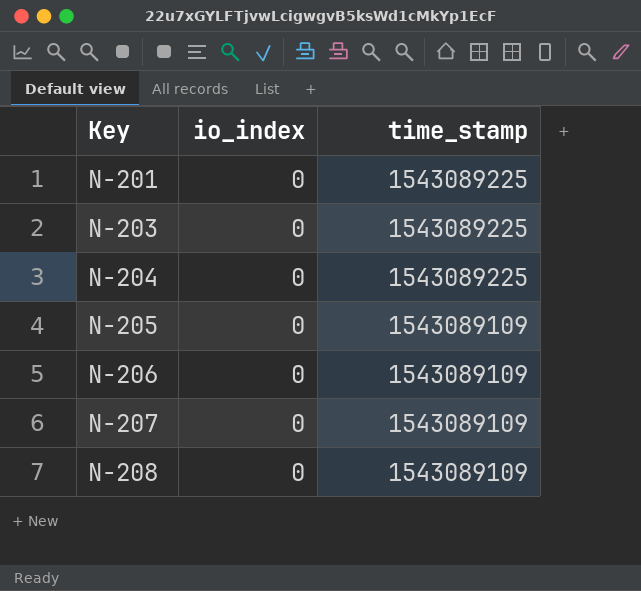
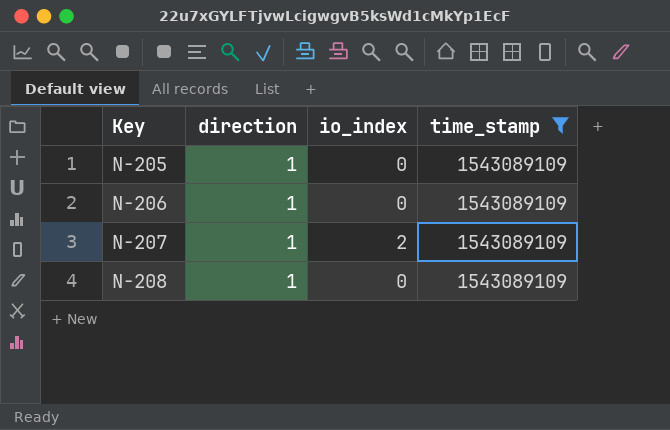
filter: none -> time_stamp = 1543089109
column direction | position: none -> 2
N-207 | io_index: 0 -> 2

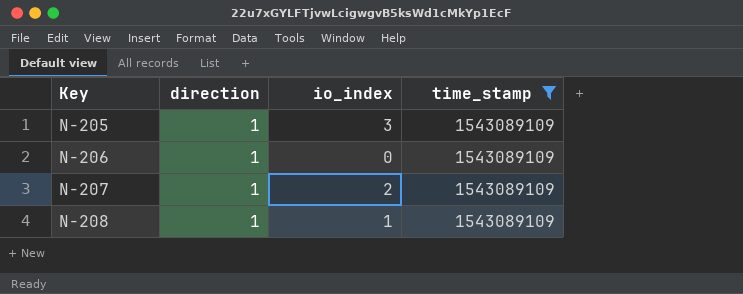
N-205 | io_index: 0 -> 3
N-208 | io_index: 0 -> 1

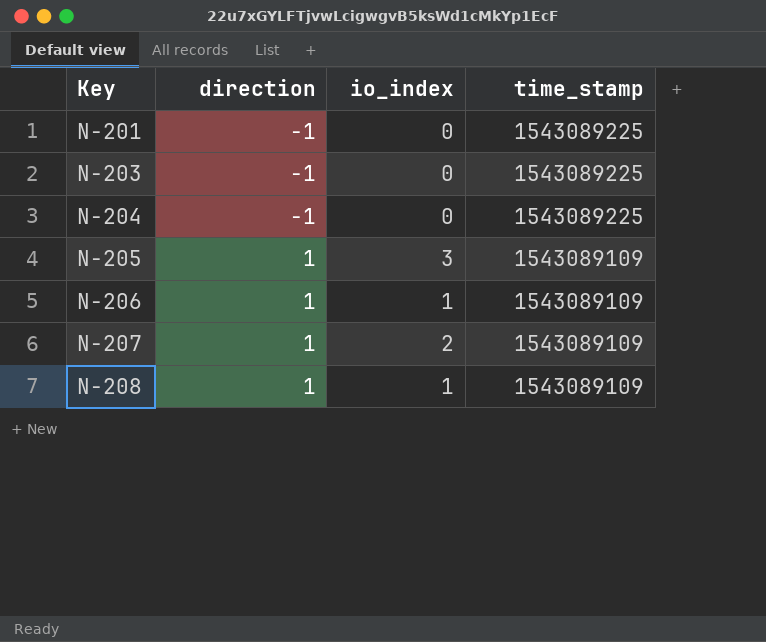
filter: time_stamp = 1543089109 -> none
N-206 | io_index: 0 -> 1

